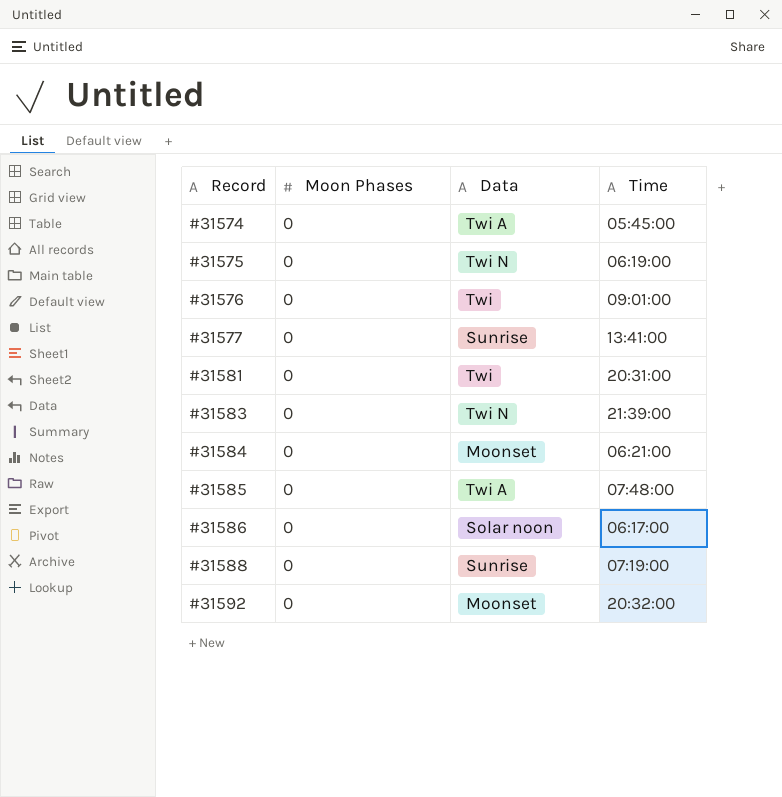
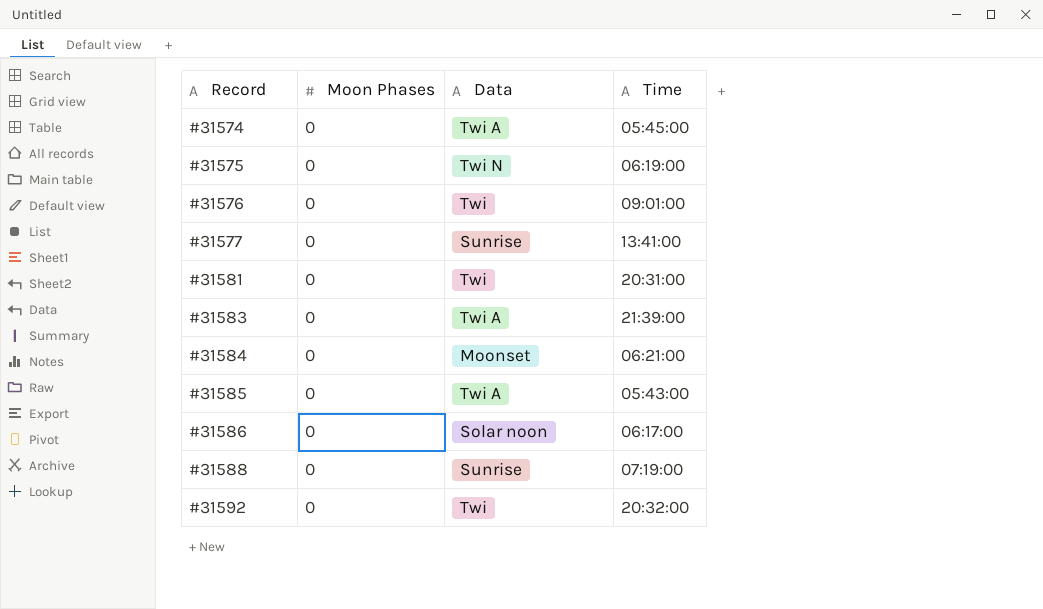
#31583 | Data: Twi N -> Twi A
#31585 | Time: 07:48:00 -> 05:43:00
#31592 | Data: Moonset -> Twi

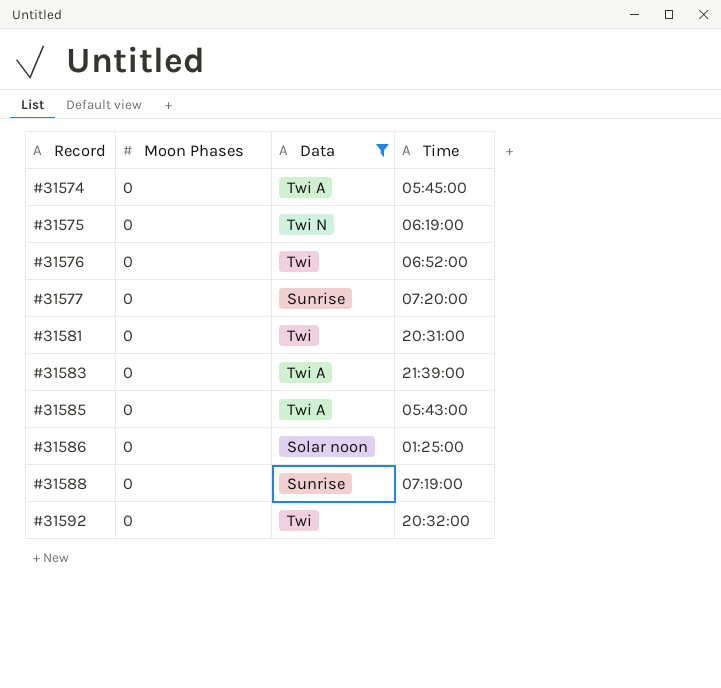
filter: none -> Data != Moonset
#31576 | Time: 09:01:00 -> 06:52:00
#31577 | Time: 13:41:00 -> 07:20:00
#31586 | Time: 06:17:00 -> 01:25:00

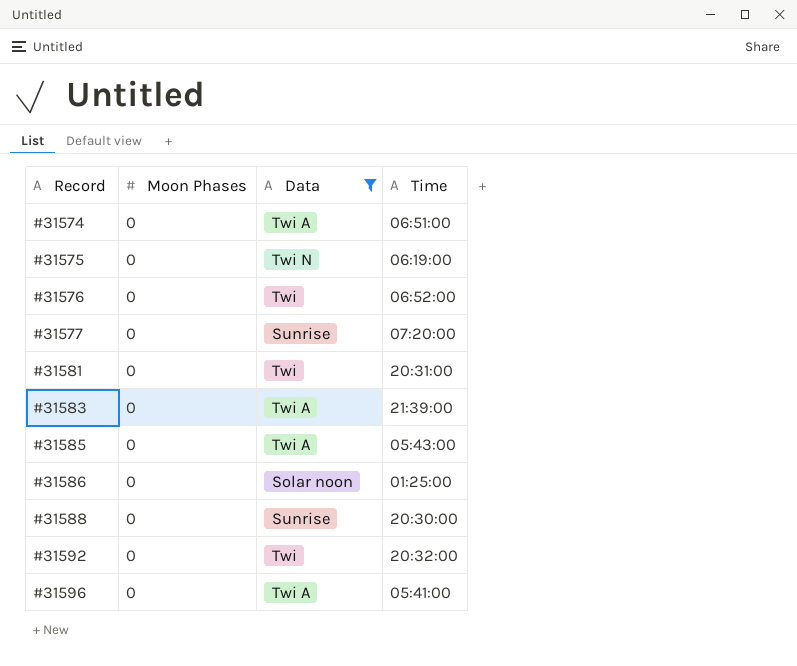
#31574 | Time: 05:45:00 -> 06:51:00
#31588 | Time: 07:19:00 -> 20:30:00
row #31596: none -> 0 | Twi A | 05:41:00

